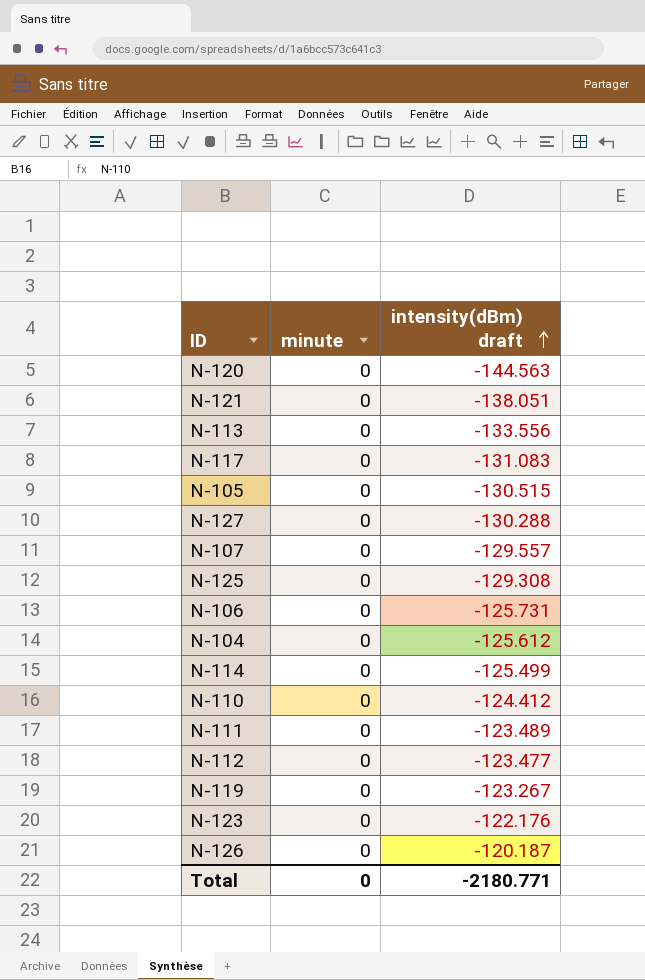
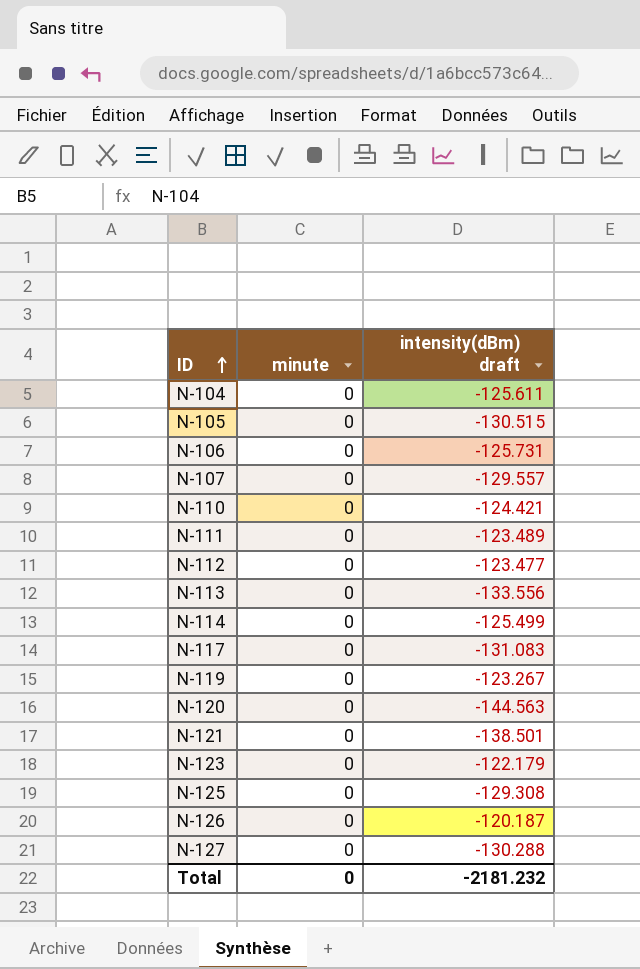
row order: intensity(dBm) draft ascending -> ID ascending
N-104 | intensity(dBm) draft: -125.612 -> -125.611
N-110 | intensity(dBm) draft: -124.412 -> -124.421
N-121 | intensity(dBm) draft: -138.051 -> -138.501
N-123 | intensity(dBm) draft: -122.176 -> -122.179
Total | intensity(dBm) draft: -2180.771 -> -2181.232

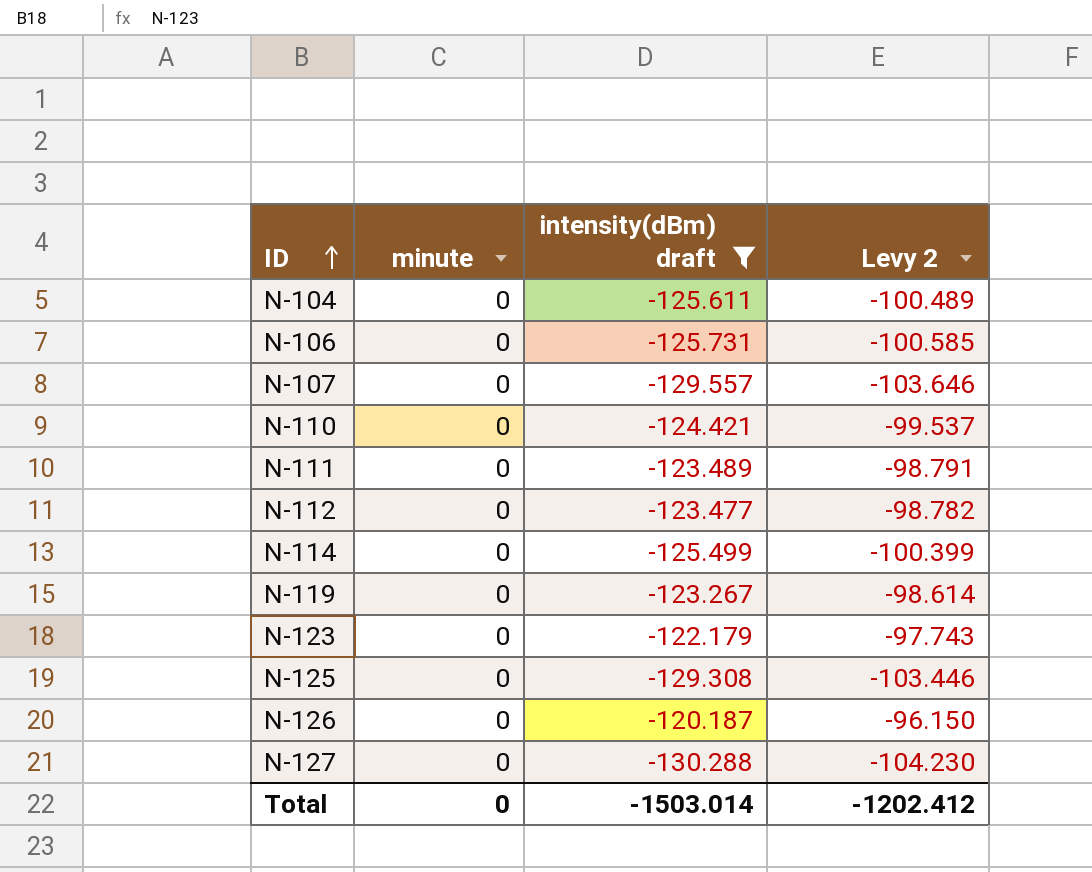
filter: none -> intensity(dBm) draft >= -130.288
column Levy 2 | formula: none -> [intensity(dBm) draft] * 0.8
Total | intensity(dBm) draft: -2181.232 -> -1503.014

